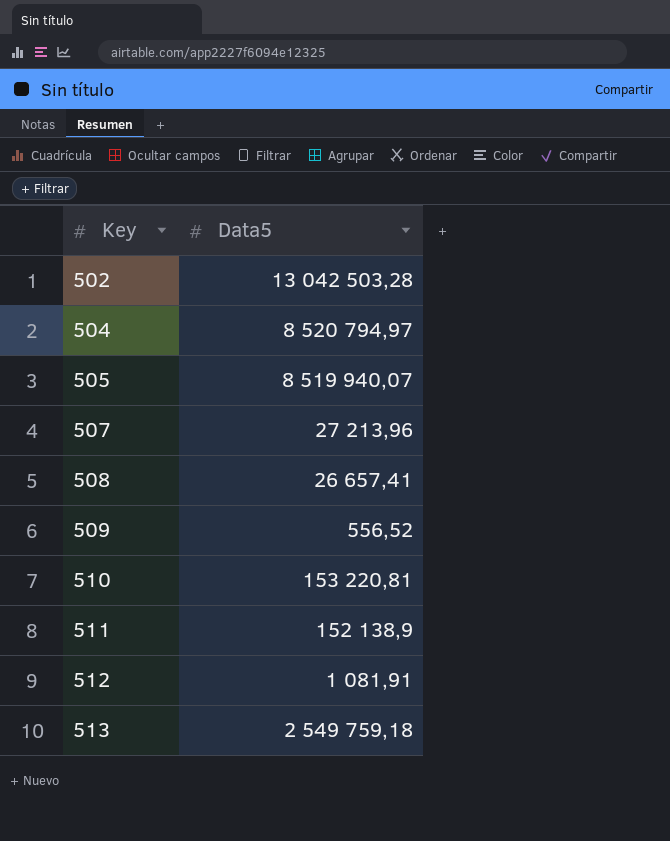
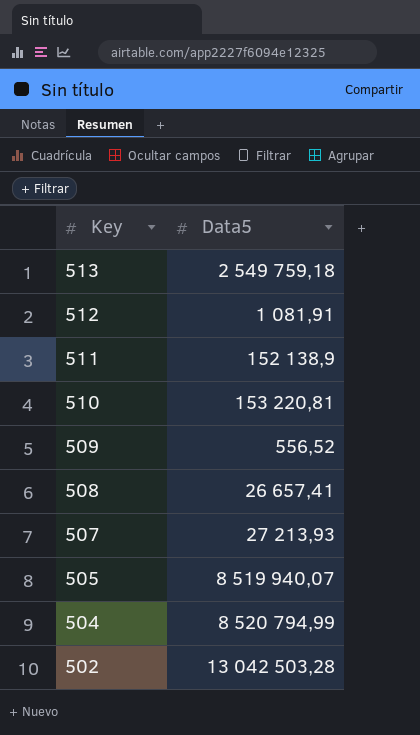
row order: Key ascending -> Key descending
507 | Data5: 27 213,96 -> 27 213,93
504 | Data5: 8 520 794,97 -> 8 520 794,99

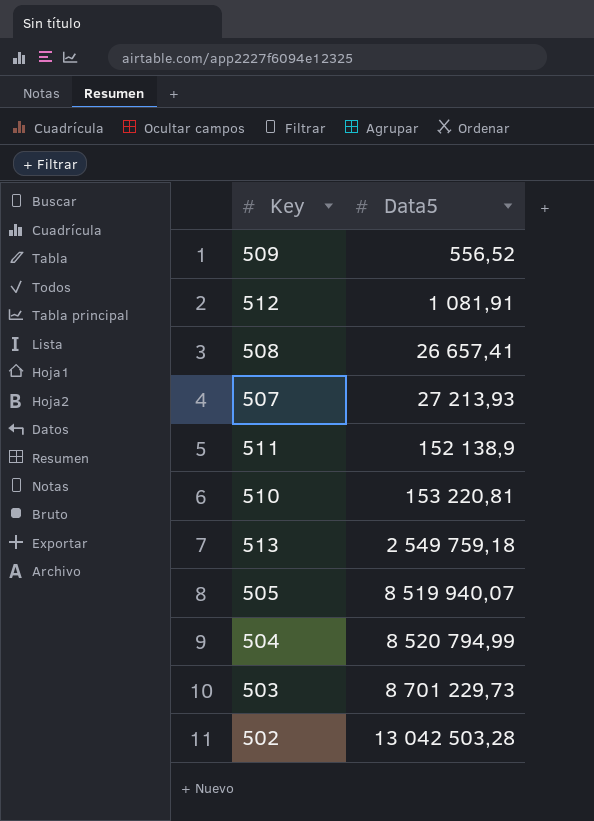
row order: Key descending -> Data5 ascending
row 503: none -> 8 701 229,73

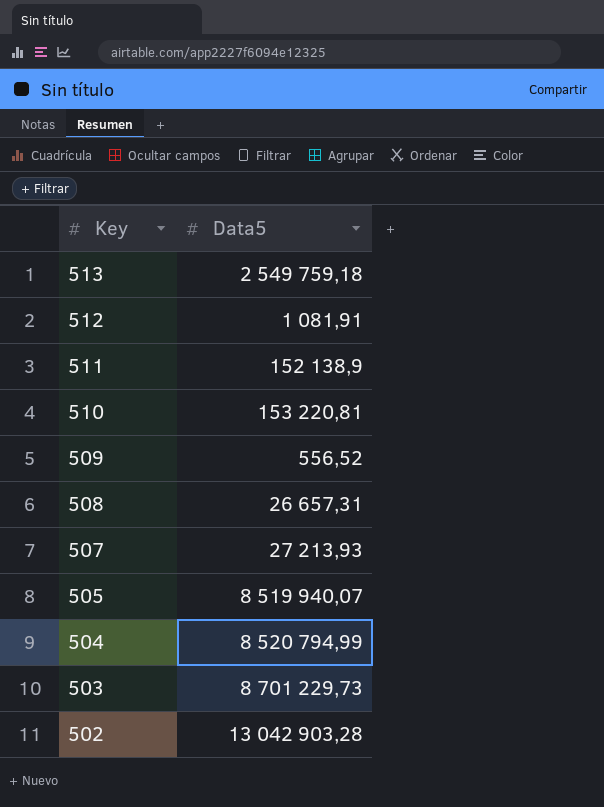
row order: Data5 ascending -> Key descending
508 | Data5: 26 657,41 -> 26 657,31
502 | Data5: 13 042 503,28 -> 13 042 903,28

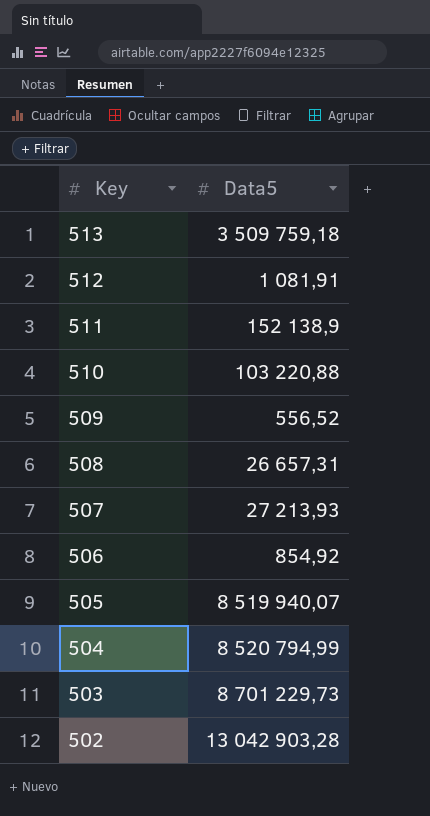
513 | Data5: 2 549 759,18 -> 3 509 759,18
510 | Data5: 153 220,81 -> 103 220,88
row 506: none -> 854,92

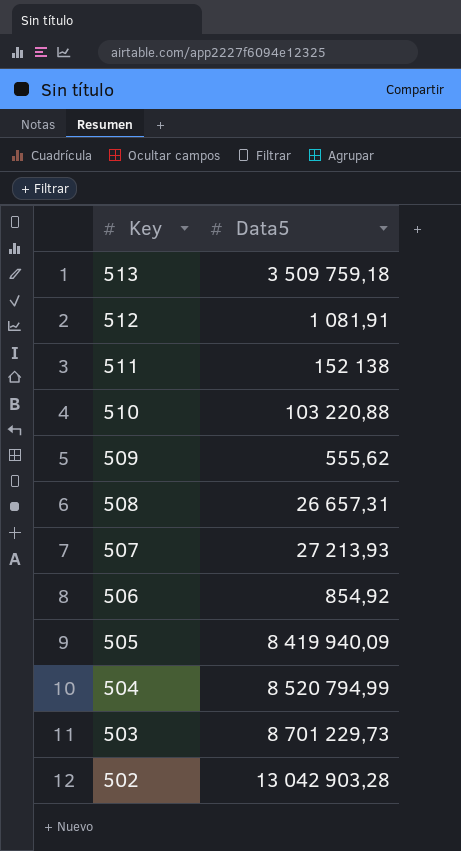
511 | Data5: 152 138,9 -> 152 138
509 | Data5: 556,52 -> 555,62
505 | Data5: 8 519 940,07 -> 8 419 940,09

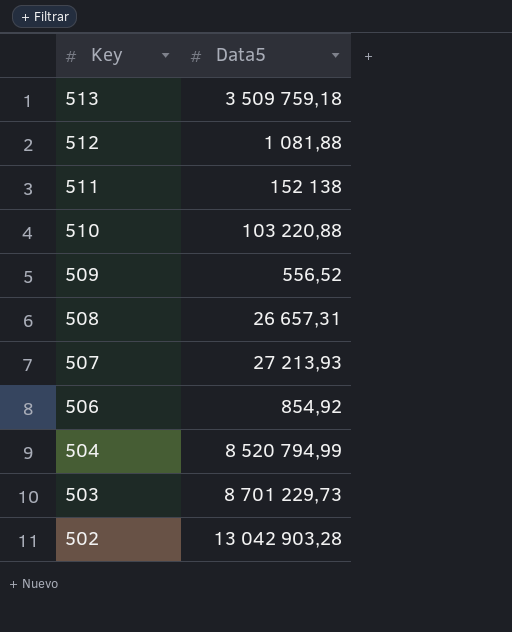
row 505: 8 419 940,09 -> none
512 | Data5: 1 081,91 -> 1 081,88
509 | Data5: 555,62 -> 556,52

